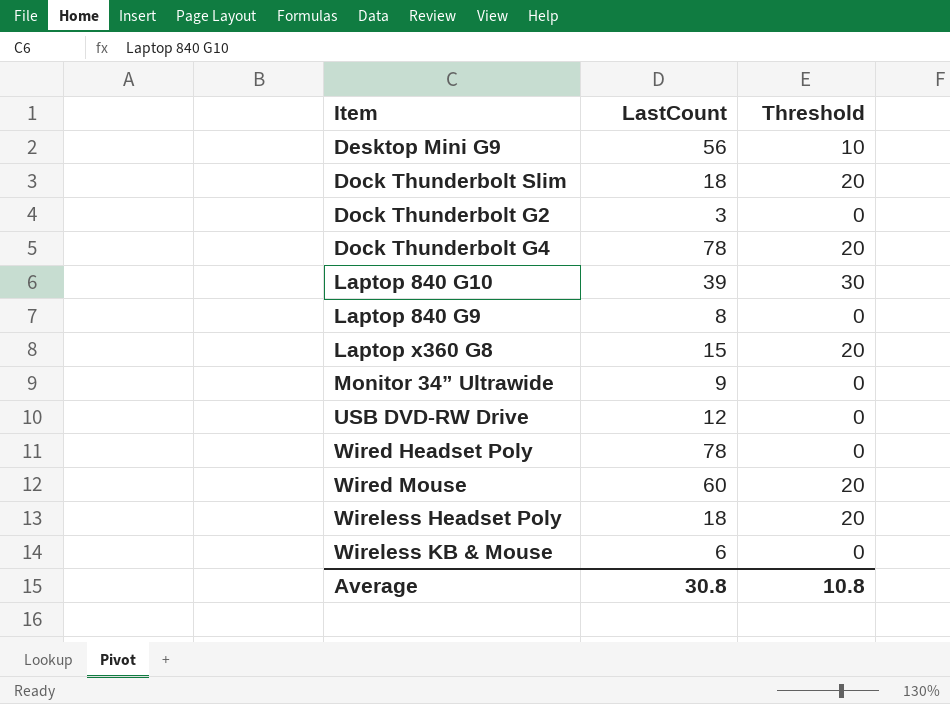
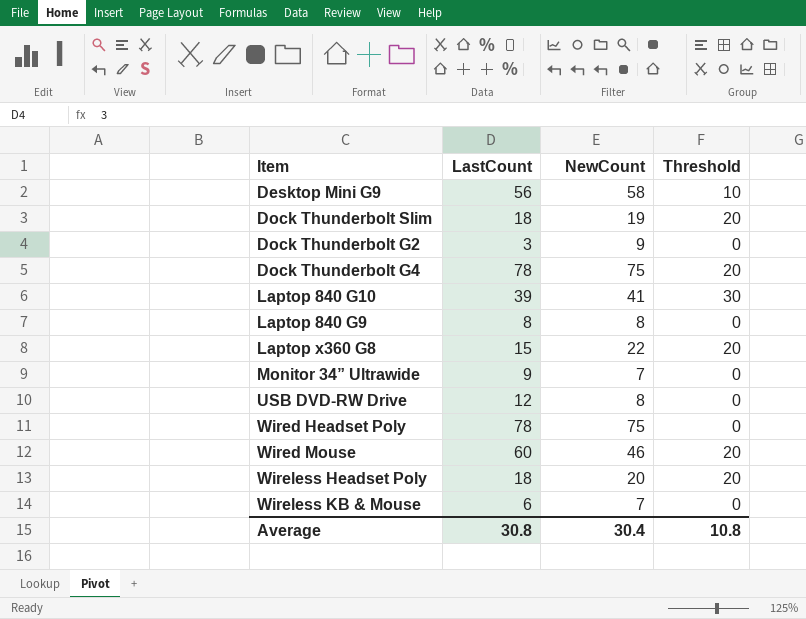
column NewCount | position: none -> 3

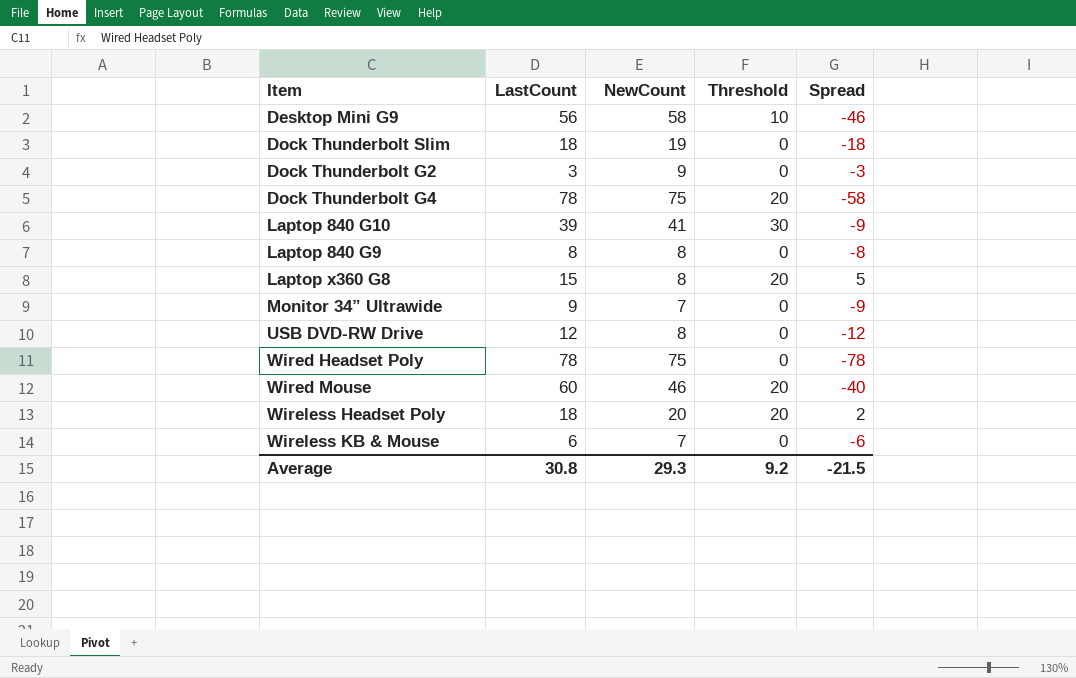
column Spread | formula: none -> [Threshold] - [LastCount]
Dock Thunderbolt Slim | Threshold: 20 -> 0
Laptop x360 G8 | NewCount: 22 -> 8
Average | NewCount: 30.4 -> 29.3
Average | Threshold: 10.8 -> 9.2

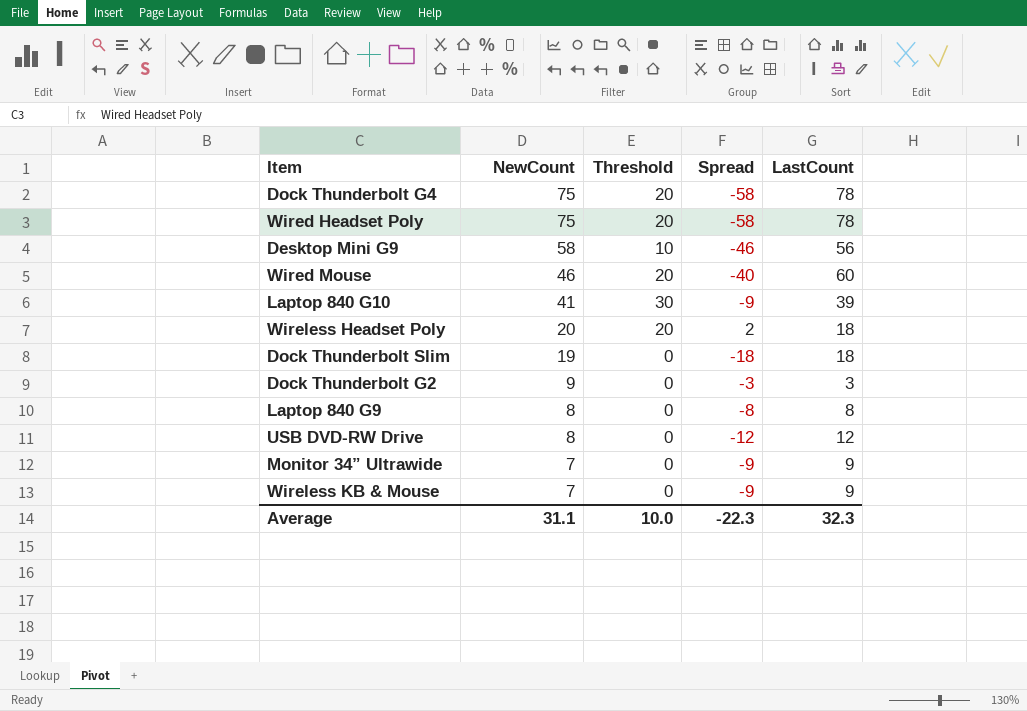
row order: none -> NewCount descending
column LastCount | position: 2 -> 5
row Laptop x360 G8: 15 | 8 | 20 | 5 -> none
Wired Headset Poly | Threshold: 0 -> 20
Wired Headset Poly | Spread: -78 -> -58
Wireless KB & Mouse | Spread: -6 -> -9
Wireless KB & Mouse | LastCount: 6 -> 9
Average | NewCount: 29.3 -> 31.1
Average | Threshold: 9.2 -> 10.0
Average | Spread: -21.5 -> -22.3
Average | LastCount: 30.8 -> 32.3

